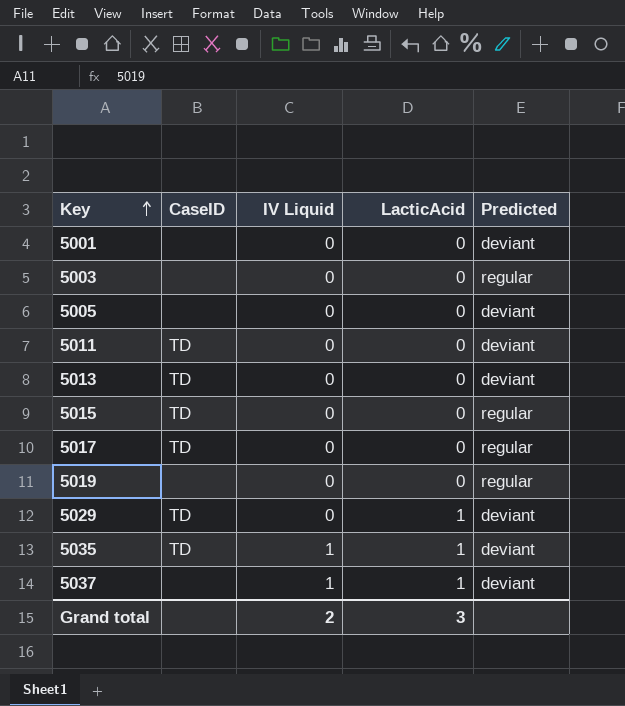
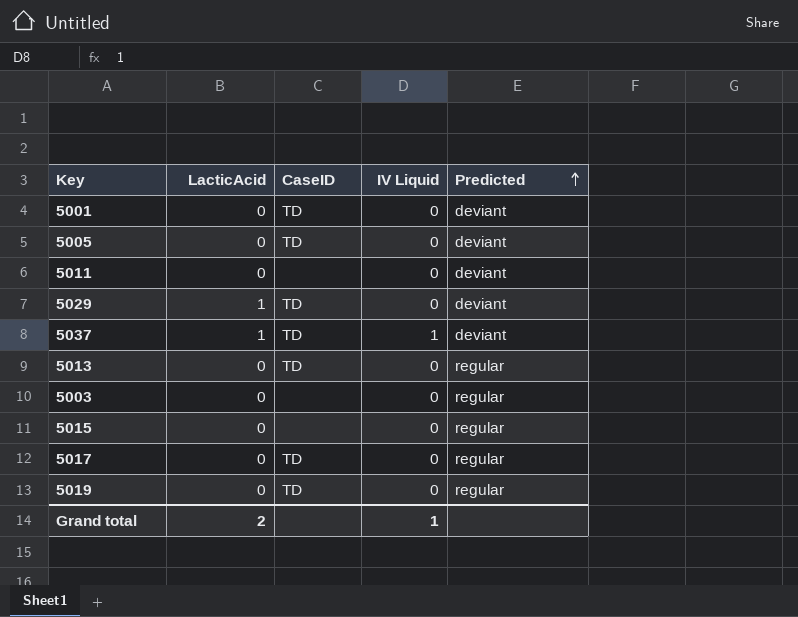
row order: Key ascending -> Predicted ascending
column LacticAcid | position: 4 -> 2
row 5035: TD | 1 | 1 | deviant -> none
5001 | CaseID: none -> TD
5005 | CaseID: none -> TD
5011 | CaseID: TD -> none
5037 | CaseID: none -> TD
5013 | Predicted: deviant -> regular
5015 | CaseID: TD -> none
5019 | CaseID: none -> TD
Grand total | LacticAcid: 3 -> 2
Grand total | IV Liquid: 2 -> 1

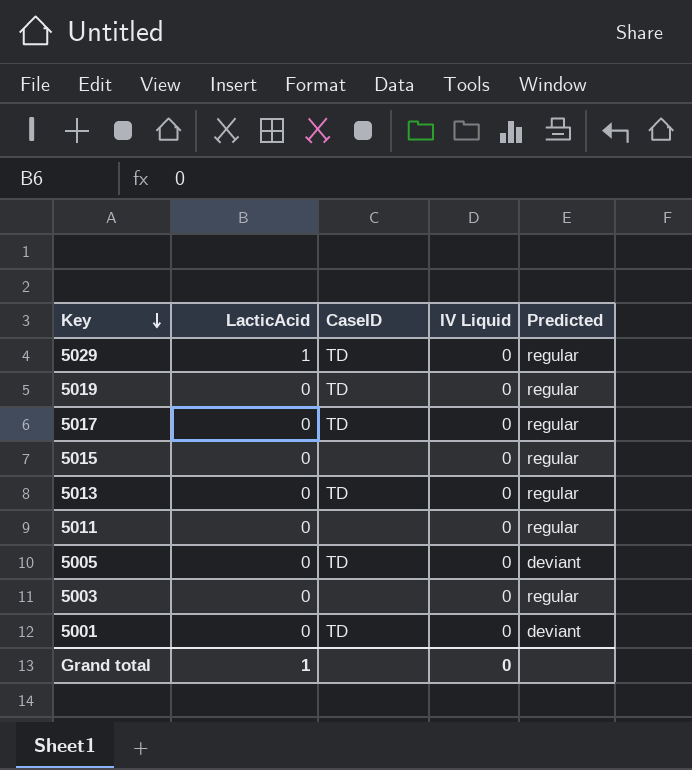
row order: Predicted ascending -> Key descending
row 5037: 1 | TD | 1 | deviant -> none
5029 | Predicted: deviant -> regular
5011 | Predicted: deviant -> regular
Grand total | LacticAcid: 2 -> 1
Grand total | IV Liquid: 1 -> 0

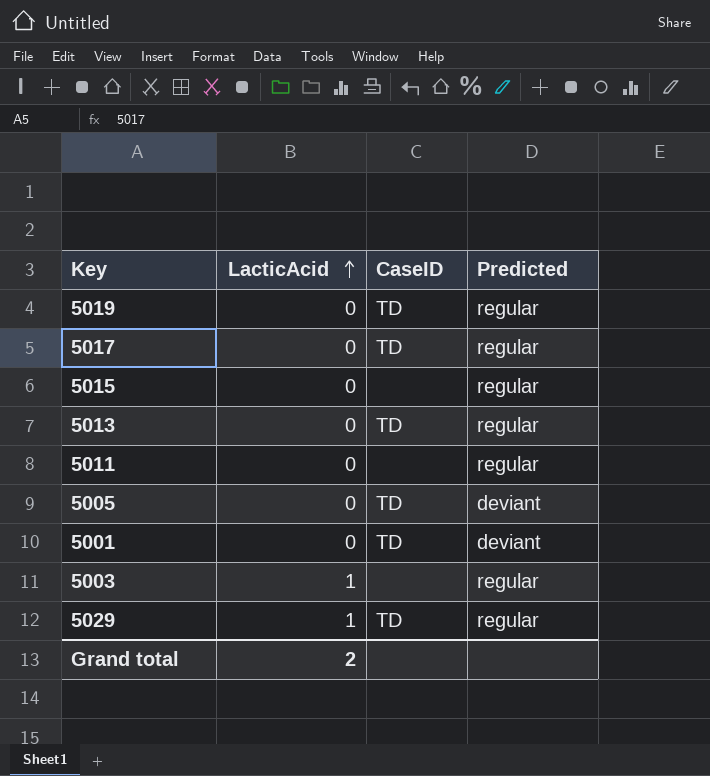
row order: Key descending -> LacticAcid ascending
column IV Liquid | position: 4 -> none
5003 | LacticAcid: 0 -> 1
Grand total | LacticAcid: 1 -> 2

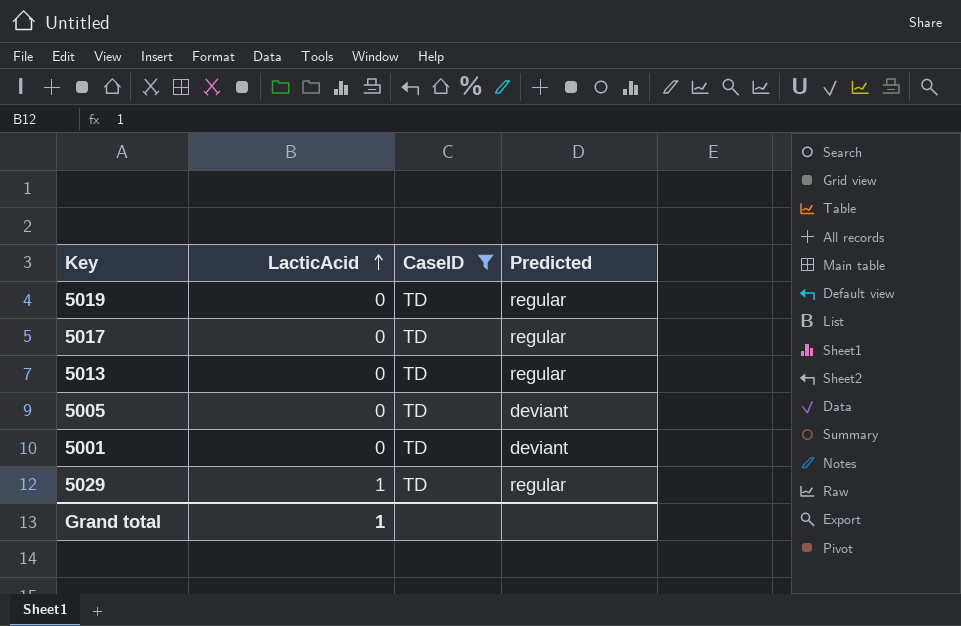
filter: none -> CaseID = TD
Grand total | LacticAcid: 2 -> 1

